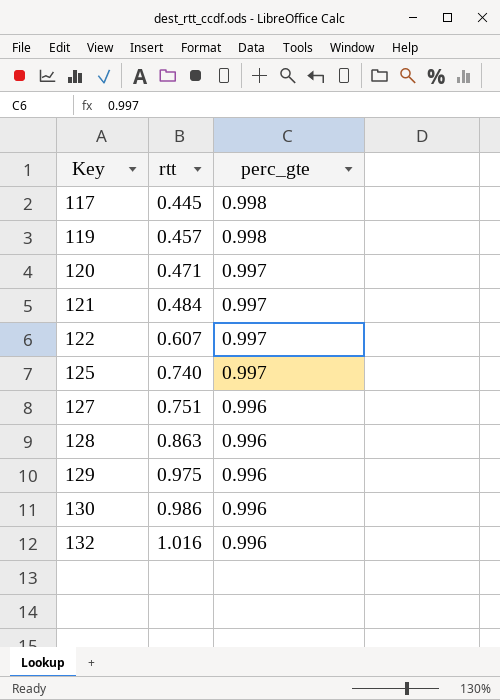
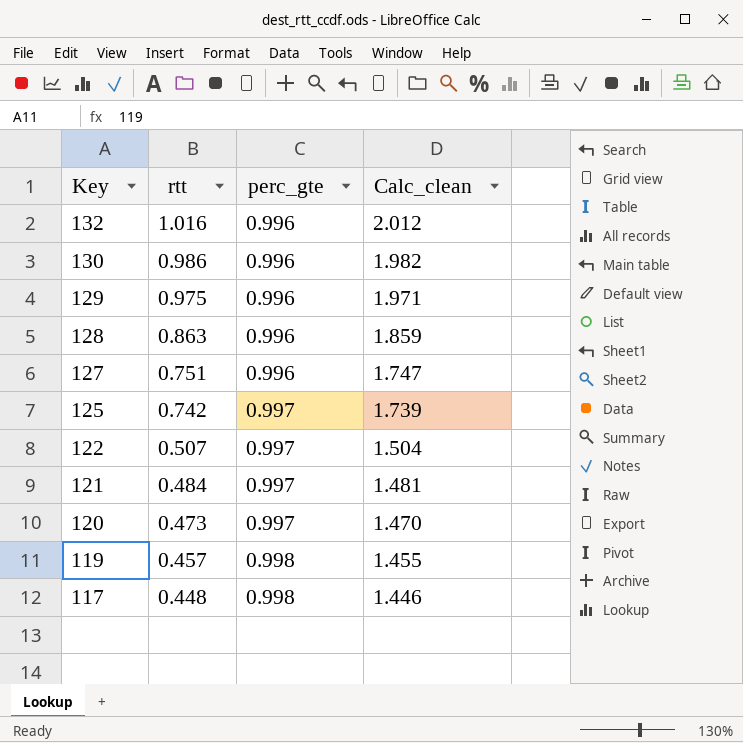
row order: Key ascending -> Key descending
column Calc_clean | formula: none -> [rtt] + [perc_gte]
125 | rtt: 0.740 -> 0.742
122 | rtt: 0.607 -> 0.507
120 | rtt: 0.471 -> 0.473
117 | rtt: 0.445 -> 0.448

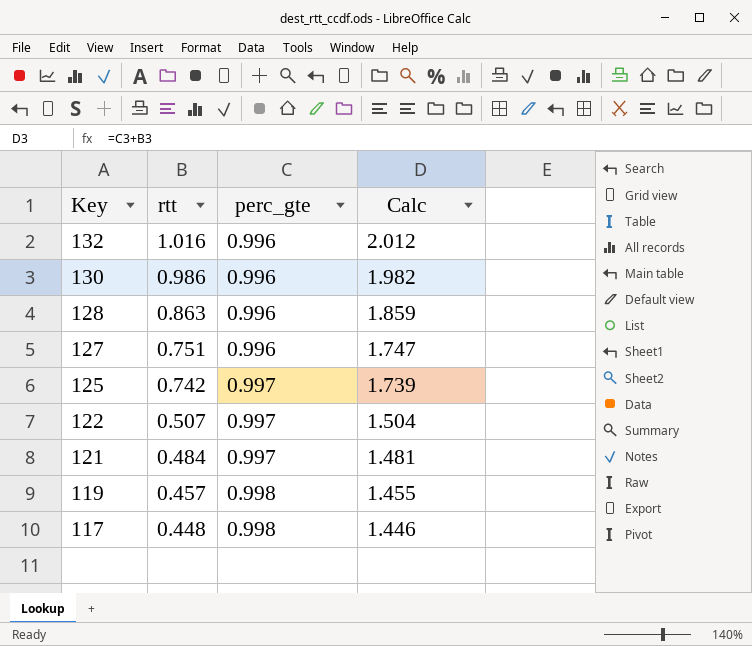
column name: Calc_clean -> Calc
row 129: 0.975 | 0.996 | 1.971 -> none
row 120: 0.473 | 0.997 | 1.470 -> none

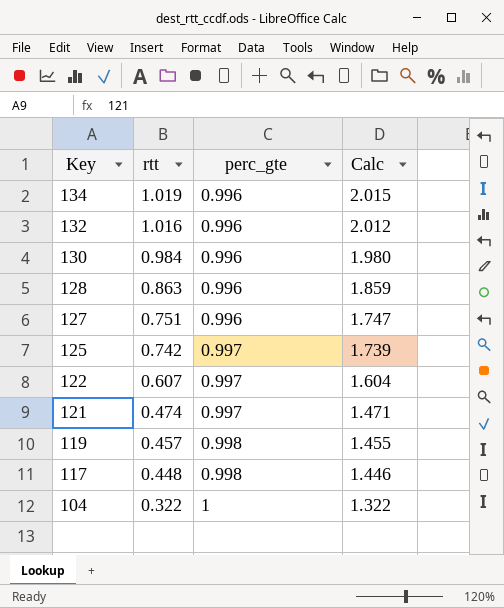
row 134: none -> 1.019 | 0.996 | 2.015
130 | rtt: 0.986 -> 0.984
130 | Calc: 1.982 -> 1.980
122 | rtt: 0.507 -> 0.607
122 | Calc: 1.504 -> 1.604
121 | rtt: 0.484 -> 0.474
121 | Calc: 1.481 -> 1.471
row 104: none -> 0.322 | 1 | 1.322

